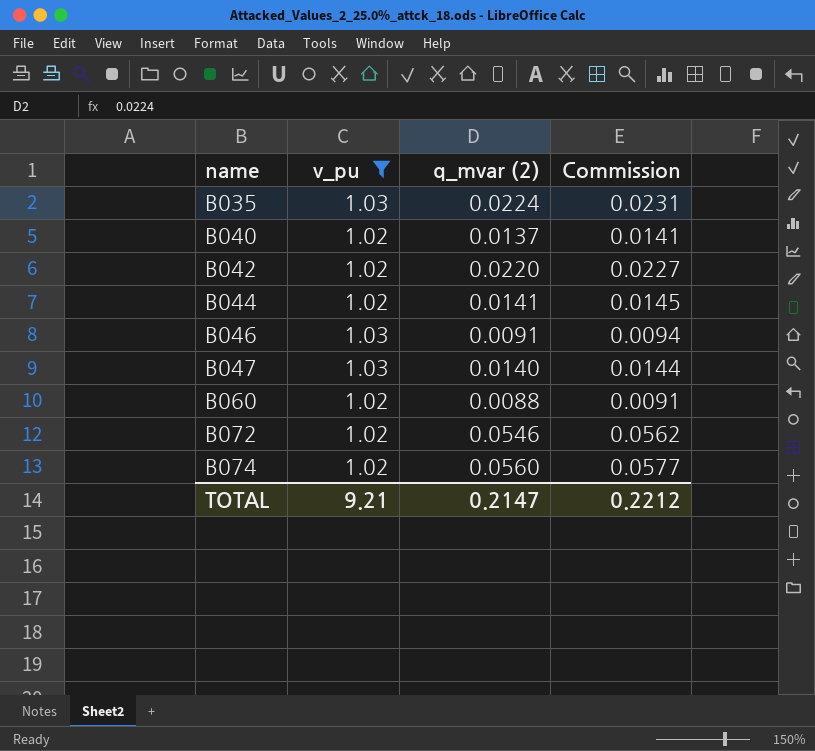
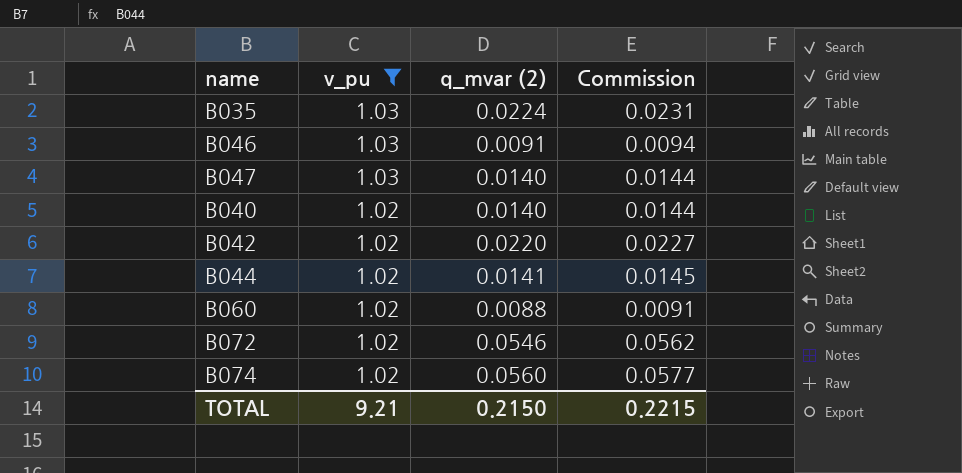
row order: name ascending -> v_pu descending
B040 | q_mvar (2): 0.0137 -> 0.0140
B040 | Commission: 0.0141 -> 0.0144
TOTAL | q_mvar (2): 0.2147 -> 0.2150
TOTAL | Commission: 0.2212 -> 0.2215

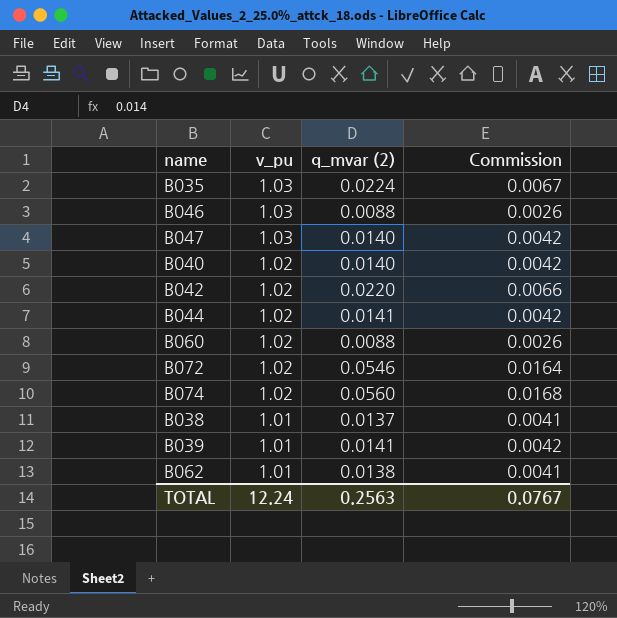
filter: v_pu != 1.01 -> none
column Commission | formula: [q_mvar (2)] * 1.03 -> [q_mvar (2)] * 0.3
B046 | q_mvar (2): 0.0091 -> 0.0088
TOTAL | v_pu: 9.21 -> 12.24
TOTAL | q_mvar (2): 0.2150 -> 0.2563
TOTAL | Commission: 0.2215 -> 0.0767

